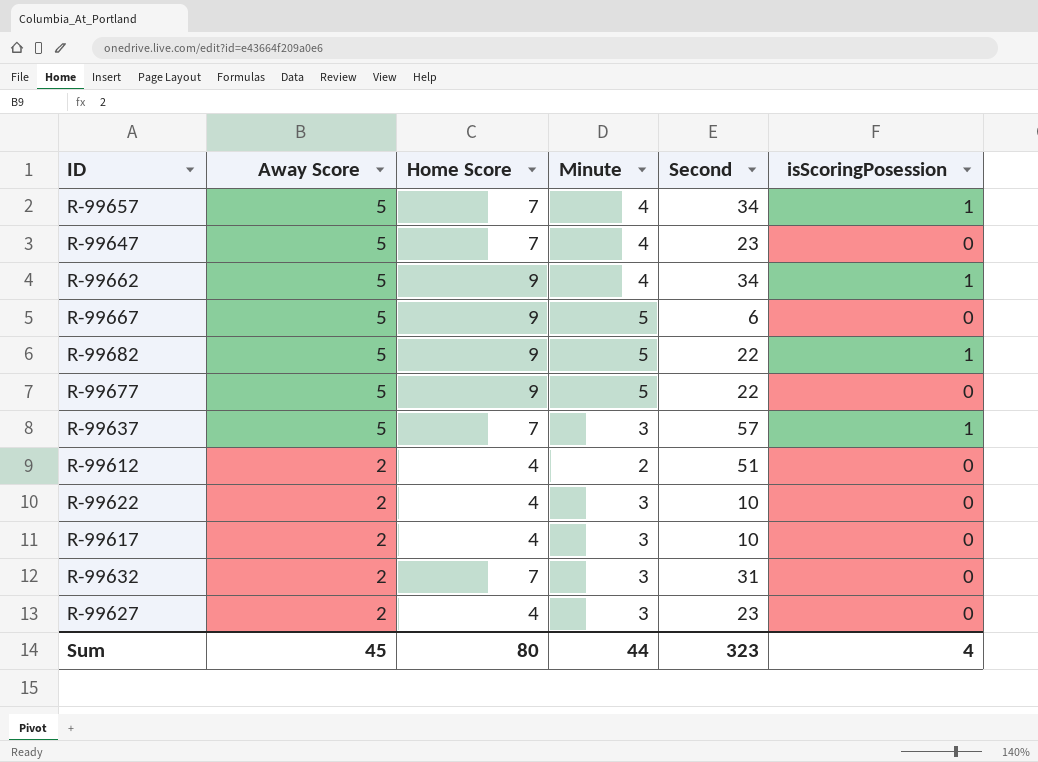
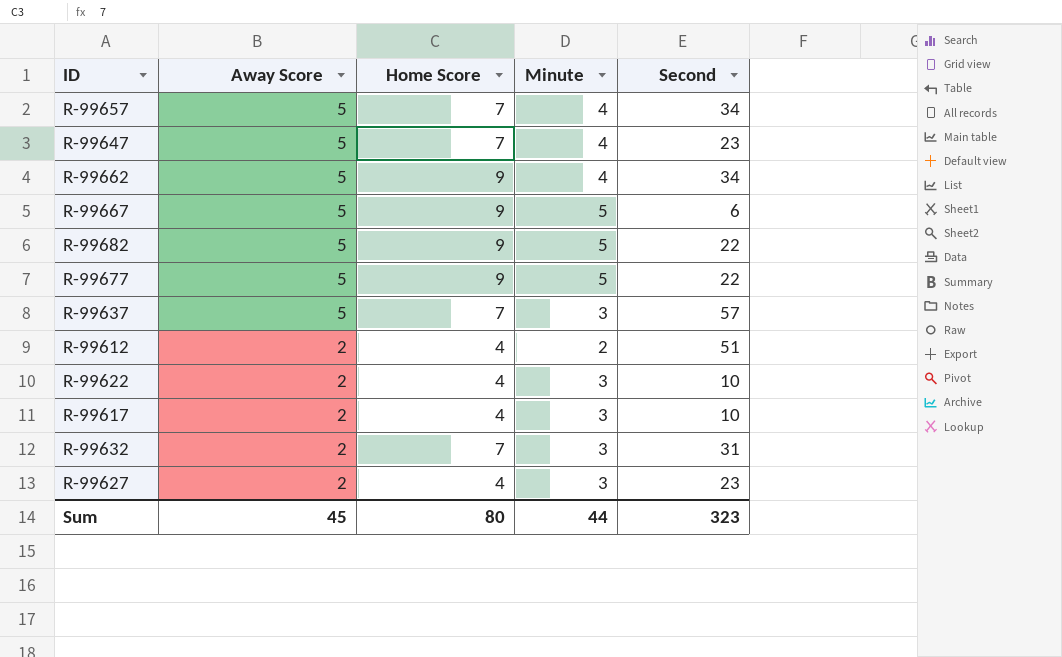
column isScoringPosession | position: 6 -> none

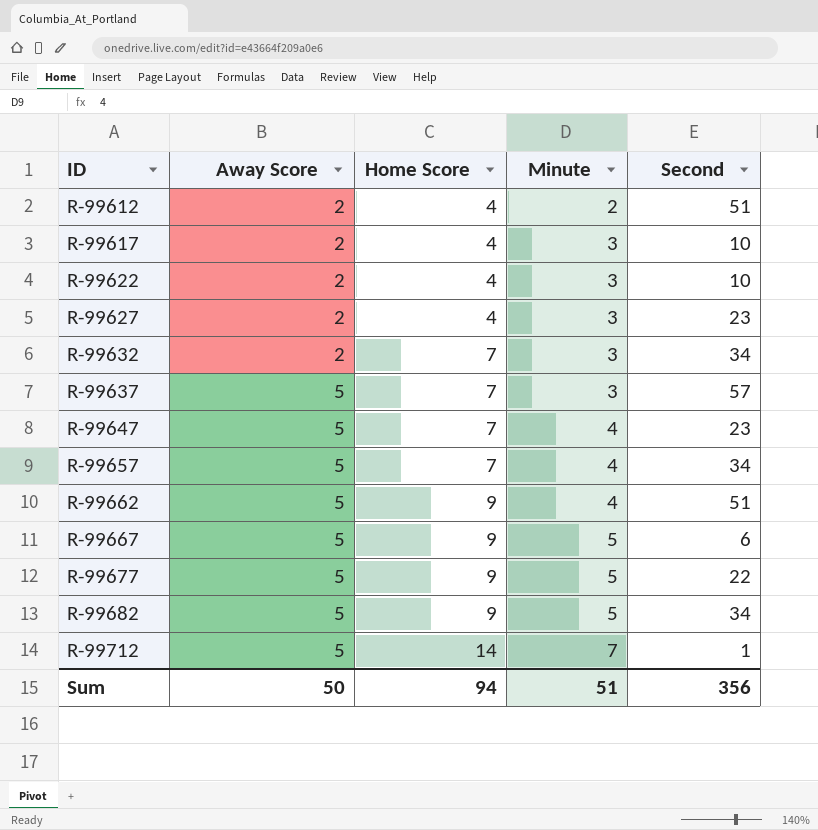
row order: Away Score descending -> ID ascending
R-99632 | Second: 31 -> 34
R-99662 | Second: 34 -> 51
R-99682 | Second: 22 -> 34
row R-99712: none -> 5 | 14 | 7 | 1
Sum | Away Score: 45 -> 50
Sum | Home Score: 80 -> 94
Sum | Minute: 44 -> 51
Sum | Second: 323 -> 356

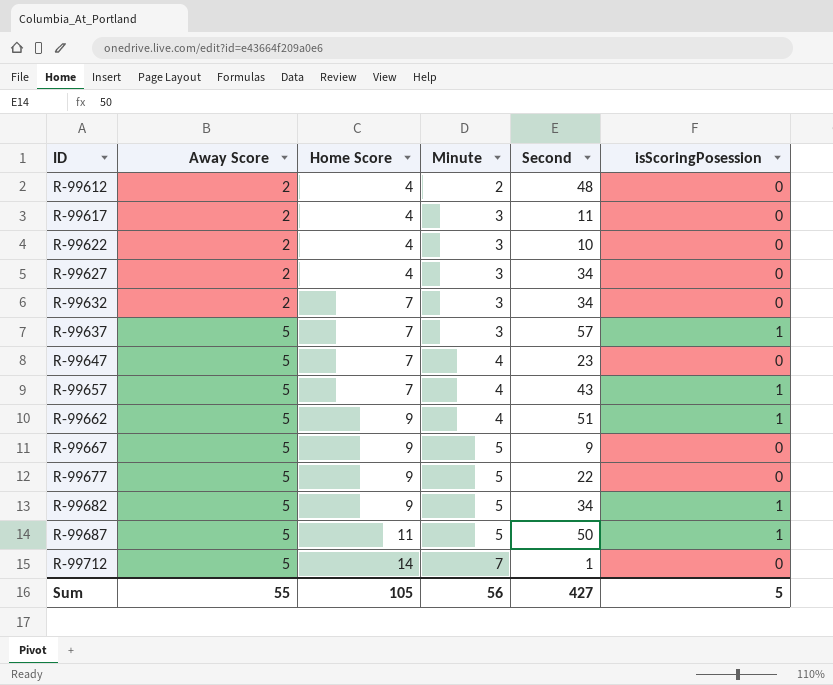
column isScoringPosession | position: none -> 6
R-99612 | Second: 51 -> 48
R-99617 | Second: 10 -> 11
R-99627 | Second: 23 -> 34
R-99657 | Second: 34 -> 43
R-99667 | Second: 6 -> 9
row R-99687: none -> 5 | 11 | 5 | 50 | 1
Sum | Away Score: 50 -> 55
Sum | Home Score: 94 -> 105
Sum | Minute: 51 -> 56
Sum | Second: 356 -> 427

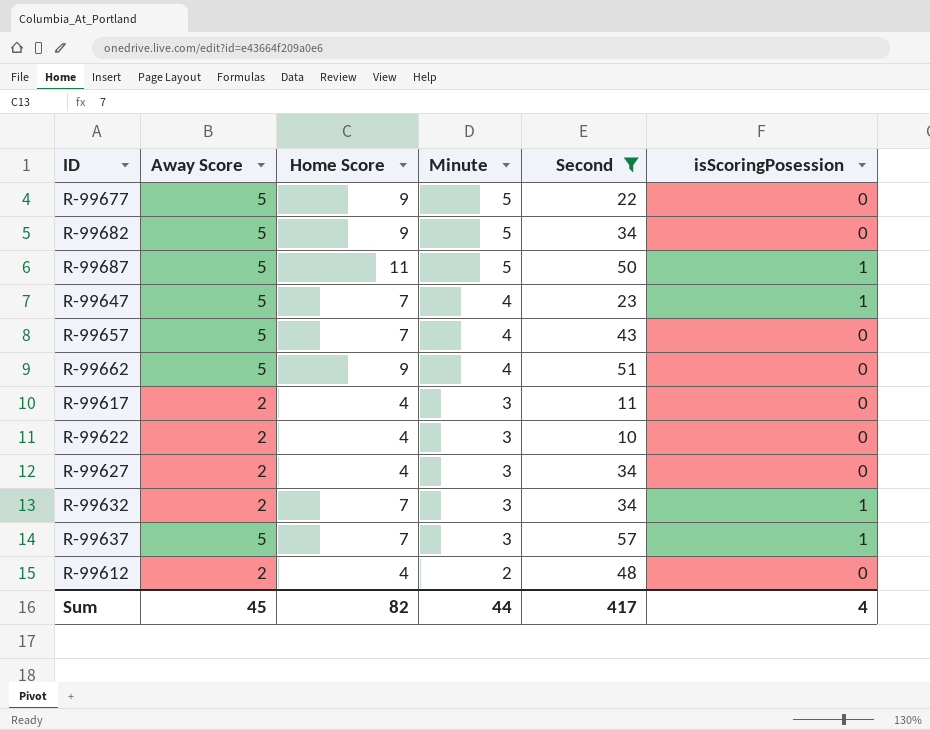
filter: none -> Second >= 10
row order: ID ascending -> Minute descending
R-99682 | isScoringPosession: 1 -> 0
R-99647 | isScoringPosession: 0 -> 1
R-99657 | isScoringPosession: 1 -> 0
R-99662 | isScoringPosession: 1 -> 0
R-99632 | isScoringPosession: 0 -> 1
Sum | Away Score: 55 -> 45
Sum | Home Score: 105 -> 82
Sum | Minute: 56 -> 44
Sum | Second: 427 -> 417
Sum | isScoringPosession: 5 -> 4

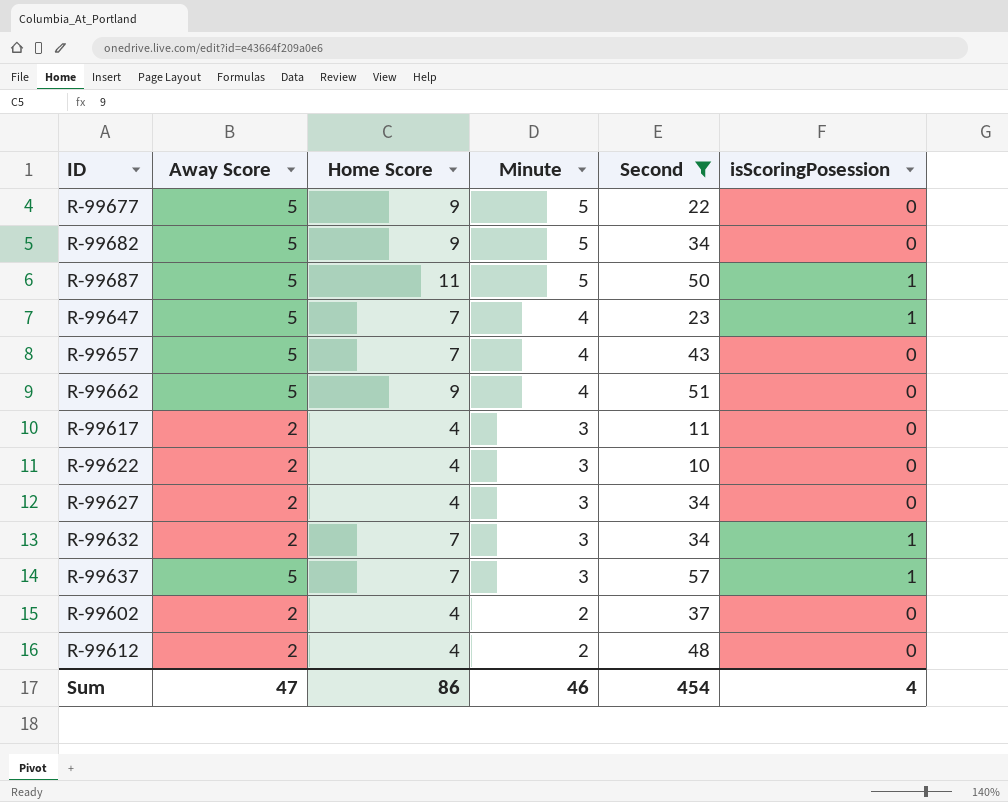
row R-99602: none -> 2 | 4 | 2 | 37 | 0
Sum | Away Score: 45 -> 47
Sum | Home Score: 82 -> 86
Sum | Minute: 44 -> 46
Sum | Second: 417 -> 454

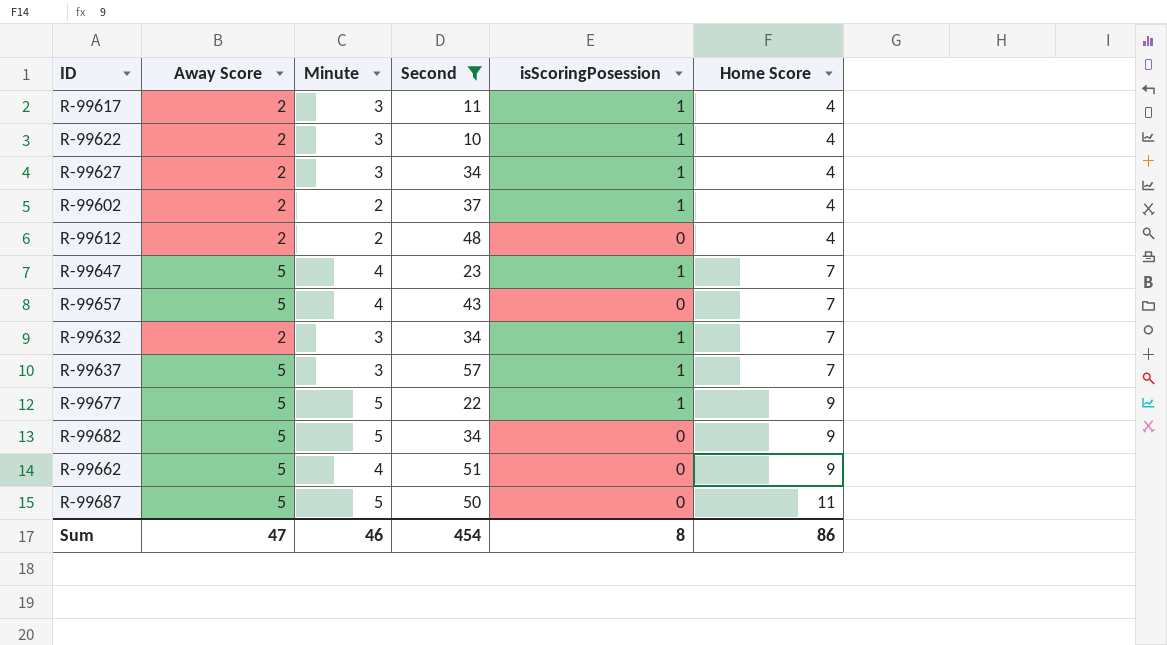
row order: Minute descending -> Home Score ascending
column Home Score | position: 3 -> 6
R-99617 | isScoringPosession: 0 -> 1
R-99622 | isScoringPosession: 0 -> 1
R-99627 | isScoringPosession: 0 -> 1
R-99602 | isScoringPosession: 0 -> 1
R-99677 | isScoringPosession: 0 -> 1
R-99687 | isScoringPosession: 1 -> 0
Sum | isScoringPosession: 4 -> 8

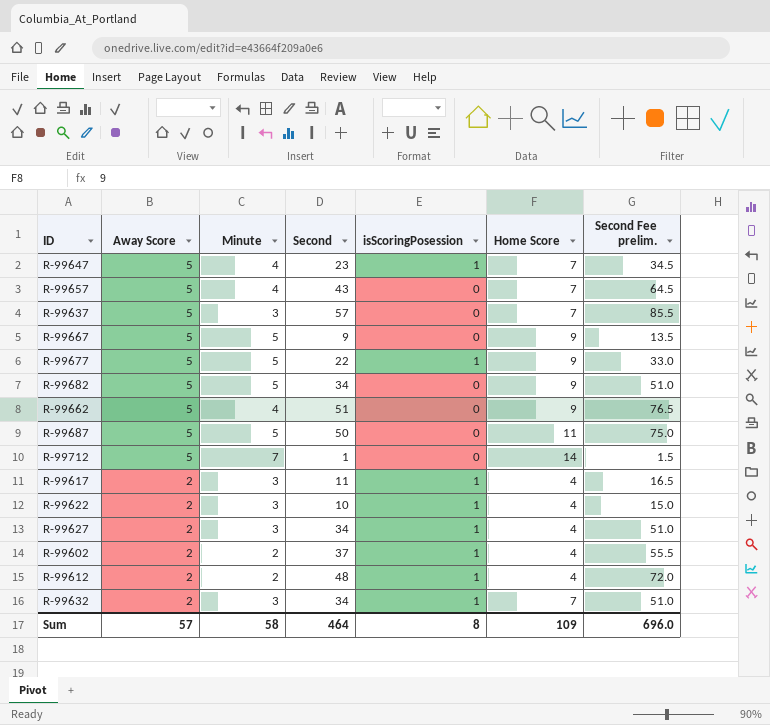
filter: Second >= 10 -> none
row order: Home Score ascending -> Away Score descending
column Second Fee prelim. | formula: none -> [Second] * 1.5
R-99637 | isScoringPosession: 1 -> 0
R-99612 | isScoringPosession: 0 -> 1
Sum | Away Score: 47 -> 57
Sum | Minute: 46 -> 58
Sum | Second: 454 -> 464
Sum | Home Score: 86 -> 109

